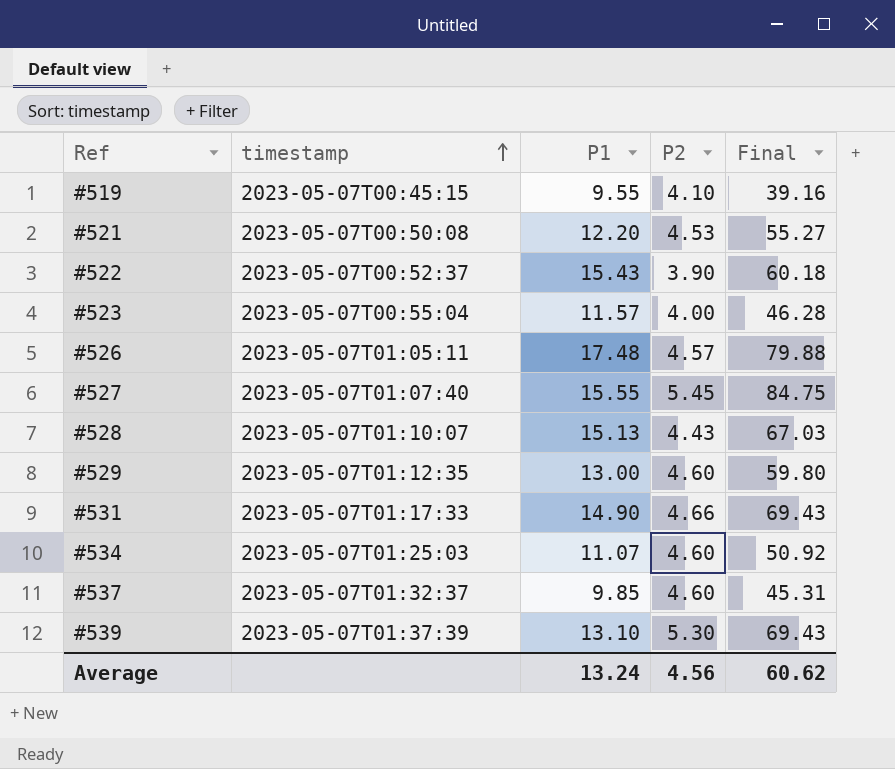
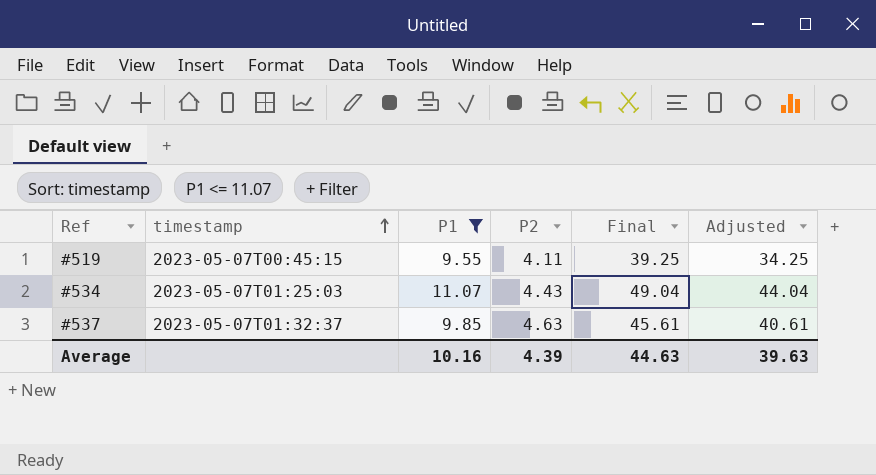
filter: none -> P1 <= 11.07
column Adjusted | formula: none -> [Final] - 5
#519 | P2: 4.10 -> 4.11
#519 | Final: 39.16 -> 39.25
#534 | P2: 4.60 -> 4.43
#534 | Final: 50.92 -> 49.04
#537 | P2: 4.60 -> 4.63
#537 | Final: 45.31 -> 45.61
Average | P1: 13.24 -> 10.16
Average | P2: 4.56 -> 4.39
Average | Final: 60.62 -> 44.63

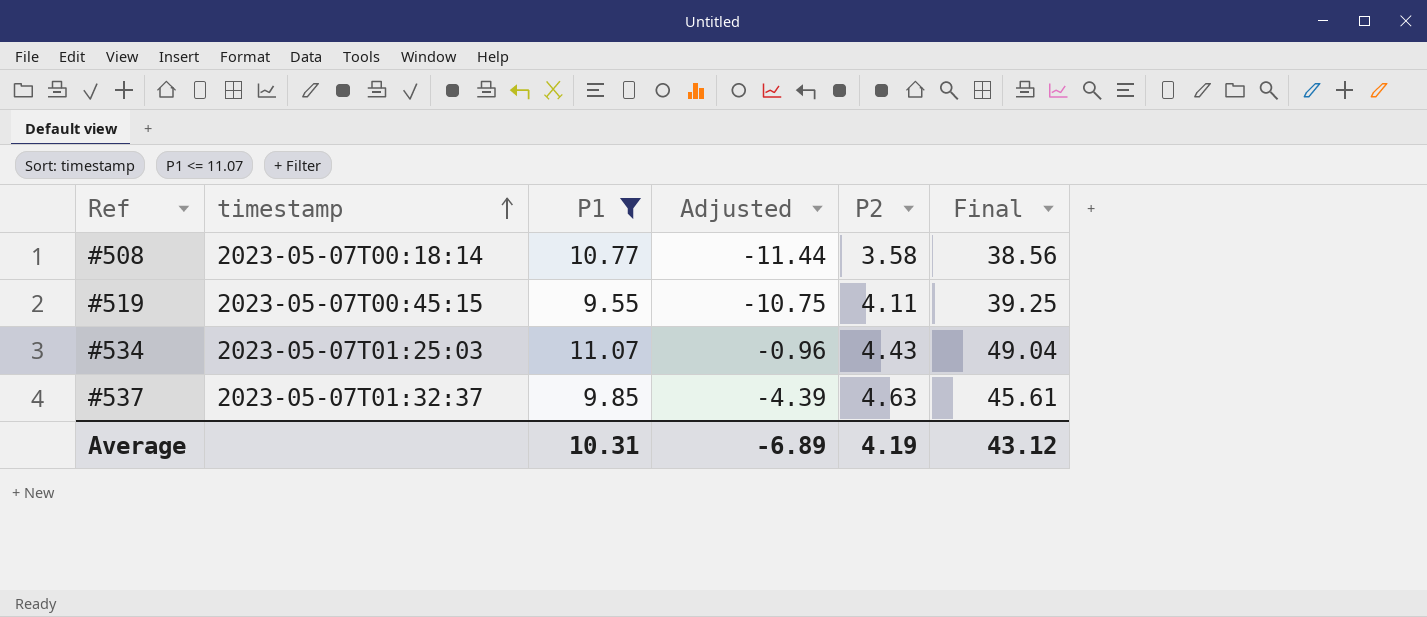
column Adjusted | formula: [Final] - 5 -> [Final] - 50
column Adjusted | position: 6 -> 4
row #508: none -> 2023-05-07T00:18:14 | 10.77 | -11.44 | 3.58 | 38.56
Average | P1: 10.16 -> 10.31
Average | Adjusted: 39.63 -> -6.89
Average | P2: 4.39 -> 4.19
Average | Final: 44.63 -> 43.12

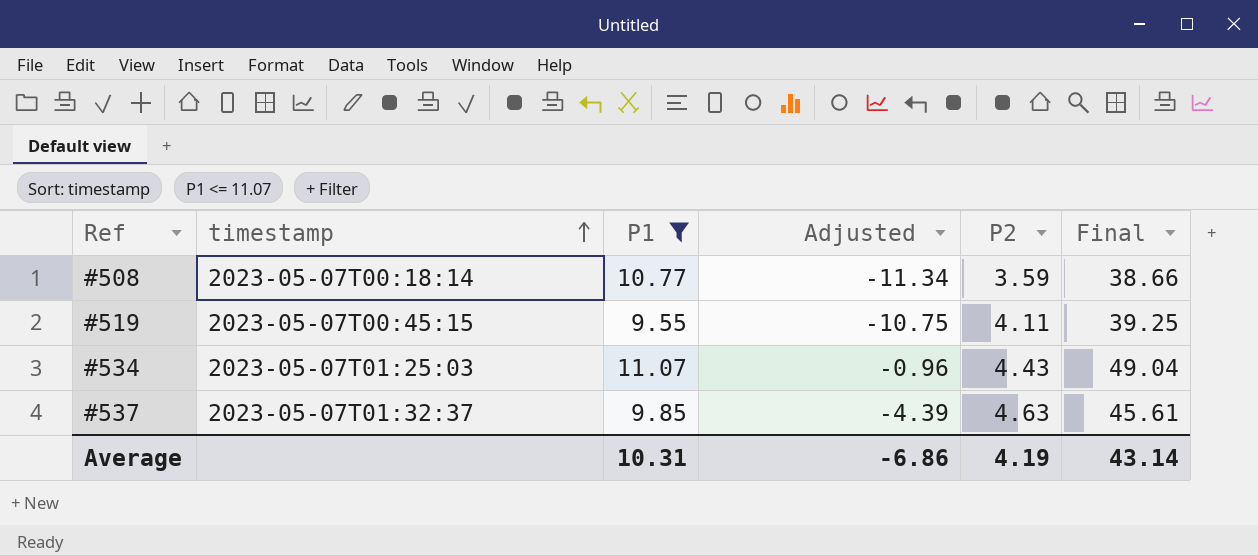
#508 | Adjusted: -11.44 -> -11.34
#508 | P2: 3.58 -> 3.59
#508 | Final: 38.56 -> 38.66
Average | Adjusted: -6.89 -> -6.86
Average | Final: 43.12 -> 43.14

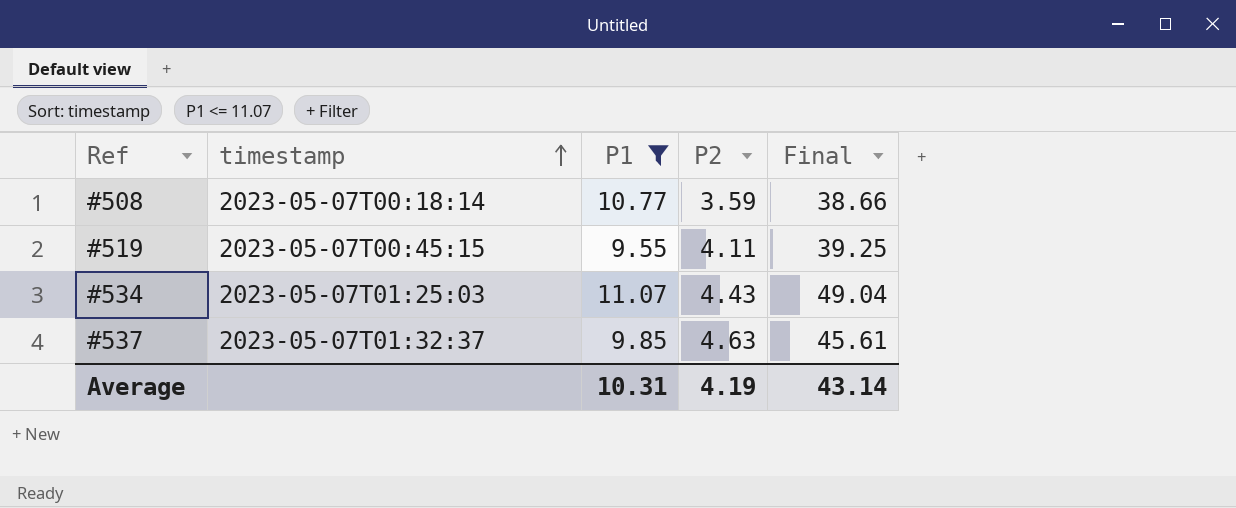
column Adjusted | formula: [Final] - 50 -> none

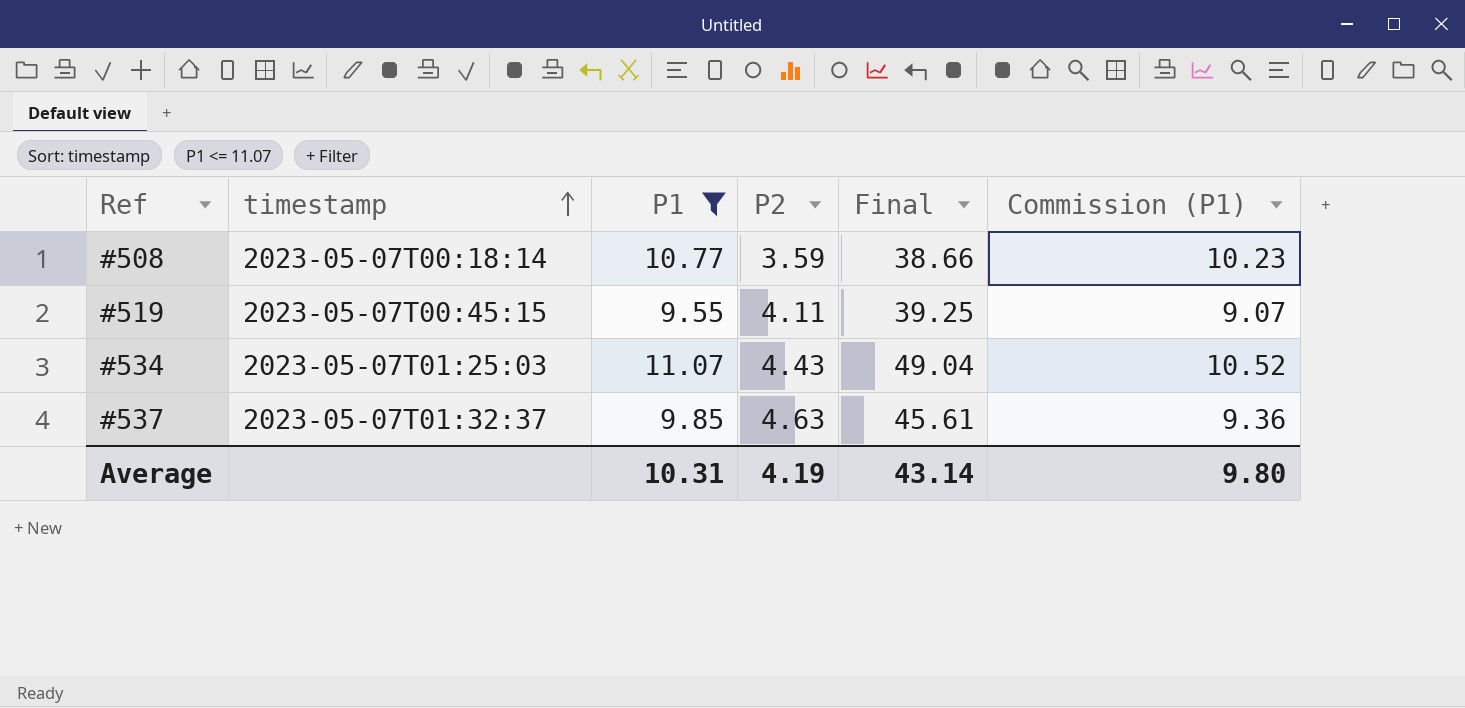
column Commission (P1) | formula: none -> [P1] * 0.95

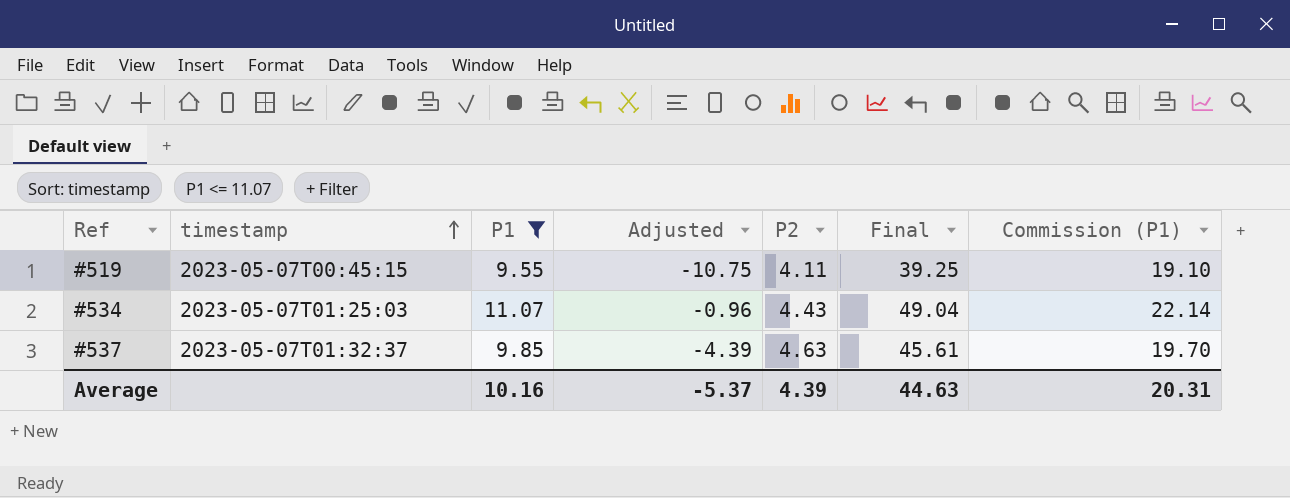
column Adjusted | formula: none -> [Final] - 50
column Commission (P1) | formula: [P1] * 0.95 -> [P1] * 2
row #508: 2023-05-07T00:18:14 | 10.77 | 3.59 | 38.66 | 10.23 -> none
Average | P1: 10.31 -> 10.16
Average | P2: 4.19 -> 4.39
Average | Final: 43.14 -> 44.63
Average | Commission (P1): 9.80 -> 20.31

